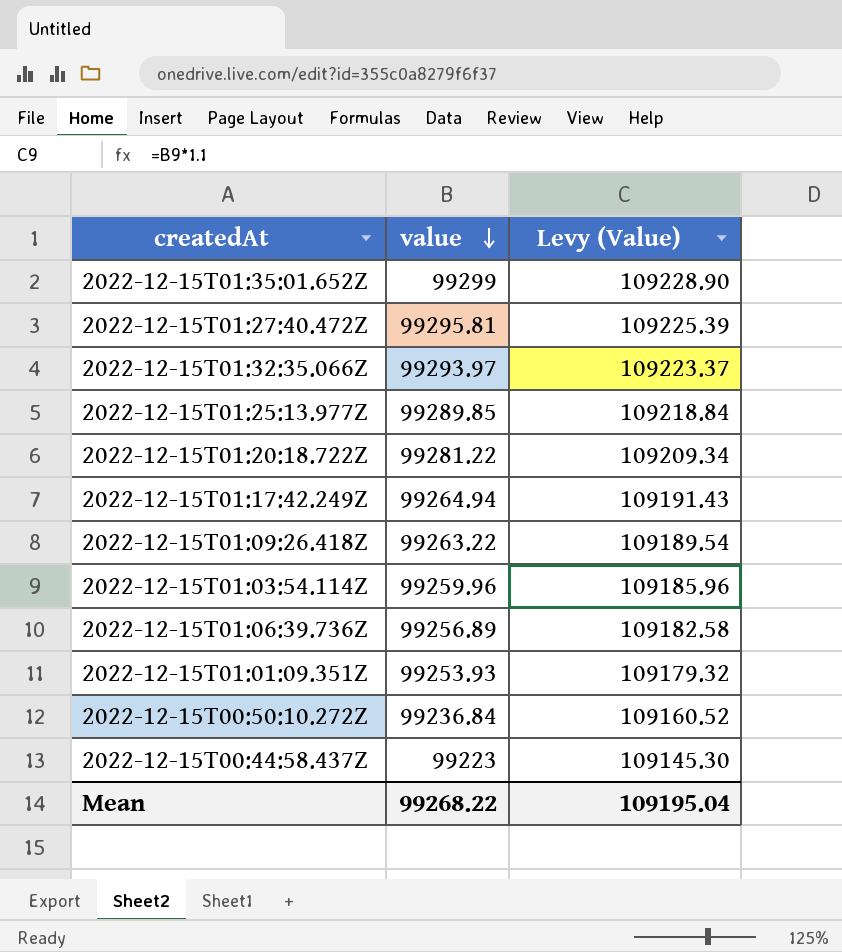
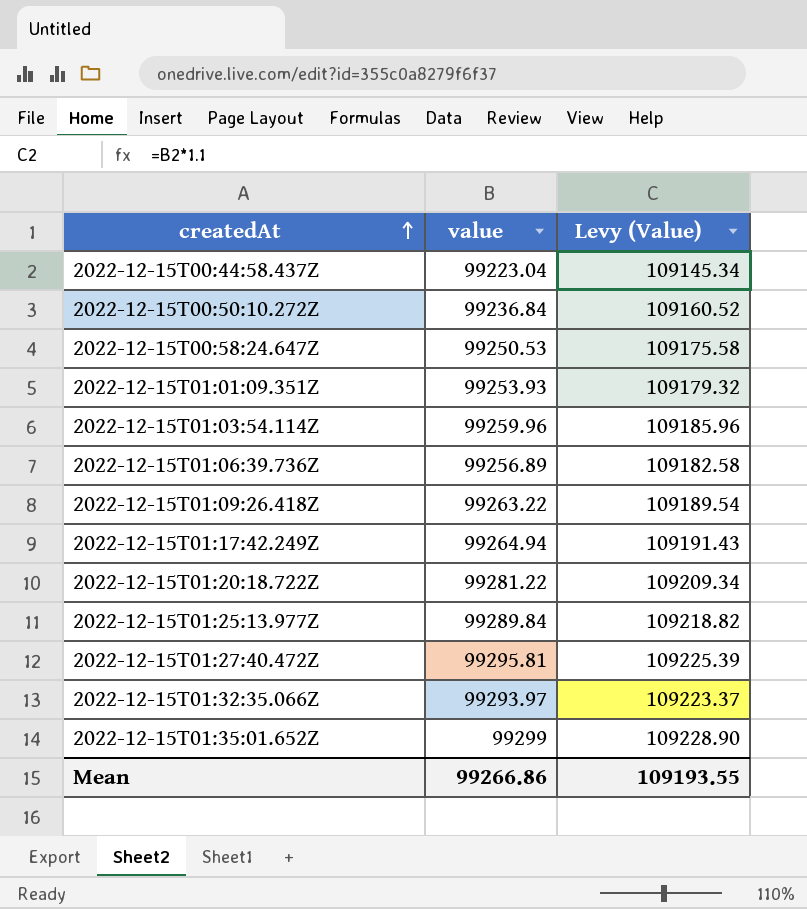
row order: value descending -> createdAt ascending
2022-12-15T00:44:58.437Z | value: 99223 -> 99223.04
2022-12-15T00:44:58.437Z | Levy (Value): 109145.30 -> 109145.34
row 2022-12-15T00:58:24.647Z: none -> 99250.53 | 109175.58
2022-12-15T01:25:13.977Z | value: 99289.85 -> 99289.84
2022-12-15T01:25:13.977Z | Levy (Value): 109218.84 -> 109218.82
Mean | value: 99268.22 -> 99266.86
Mean | Levy (Value): 109195.04 -> 109193.55

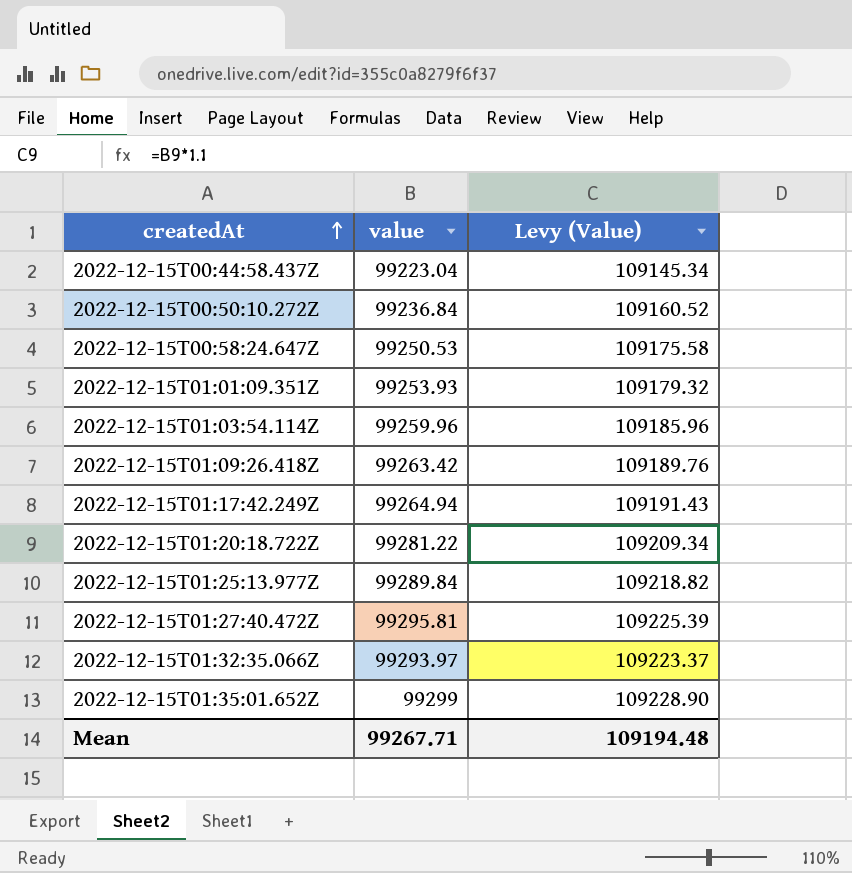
row 2022-12-15T01:06:39.736Z: 99256.89 | 109182.58 -> none
2022-12-15T01:09:26.418Z | value: 99263.22 -> 99263.42
2022-12-15T01:09:26.418Z | Levy (Value): 109189.54 -> 109189.76
Mean | value: 99266.86 -> 99267.71
Mean | Levy (Value): 109193.55 -> 109194.48

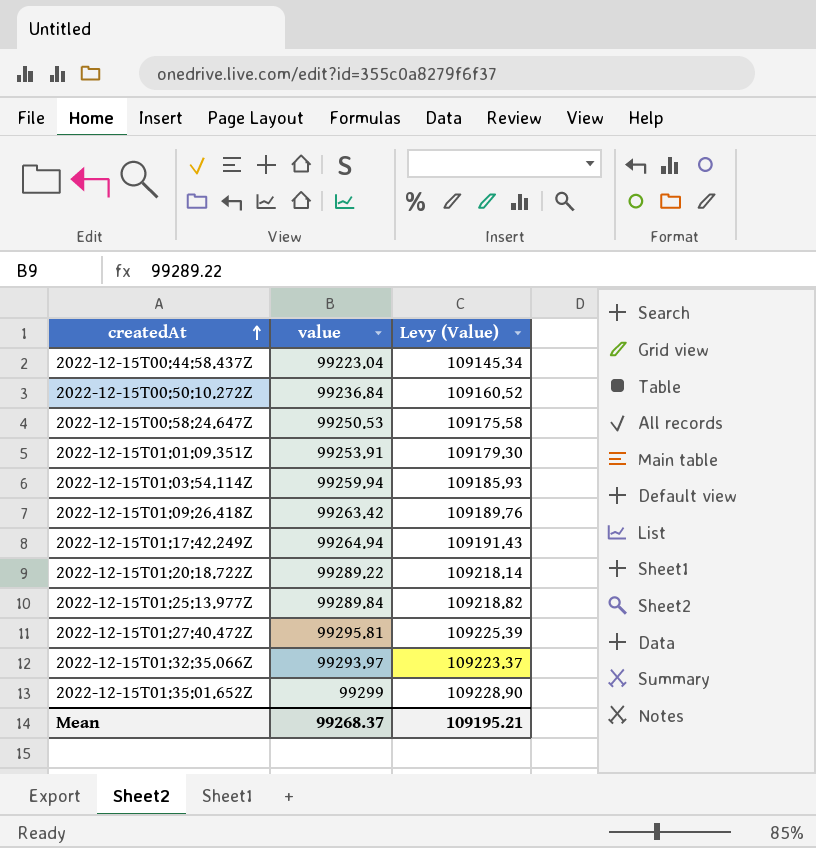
2022-12-15T01:01:09.351Z | value: 99253.93 -> 99253.91
2022-12-15T01:01:09.351Z | Levy (Value): 109179.32 -> 109179.30
2022-12-15T01:03:54.114Z | value: 99259.96 -> 99259.94
2022-12-15T01:03:54.114Z | Levy (Value): 109185.96 -> 109185.93
2022-12-15T01:20:18.722Z | value: 99281.22 -> 99289.22
2022-12-15T01:20:18.722Z | Levy (Value): 109209.34 -> 109218.14
Mean | value: 99267.71 -> 99268.37
Mean | Levy (Value): 109194.48 -> 109195.21

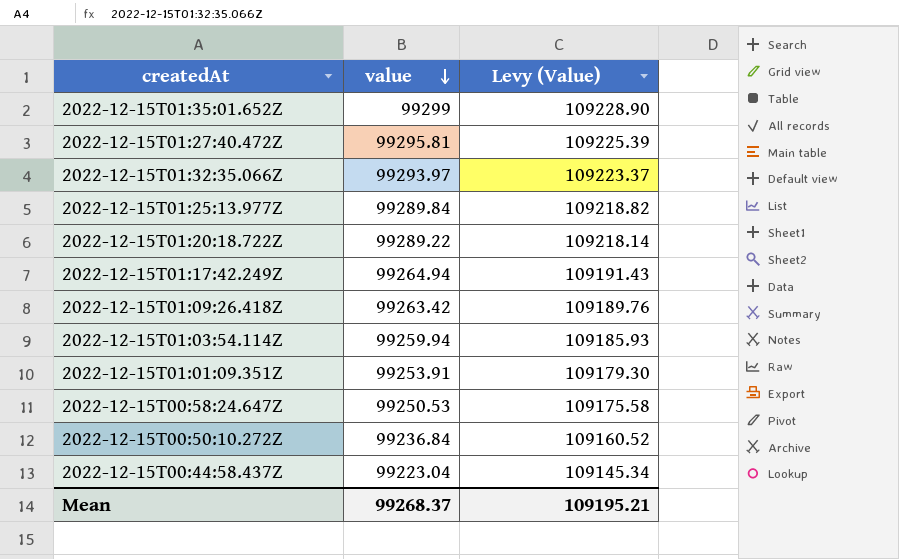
row order: createdAt ascending -> value descending

